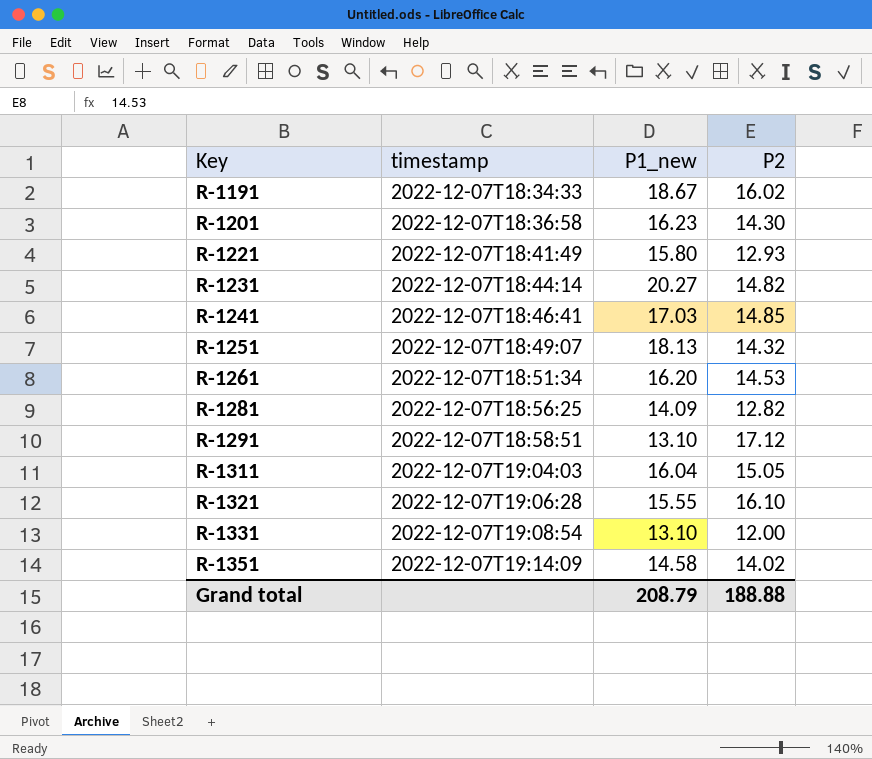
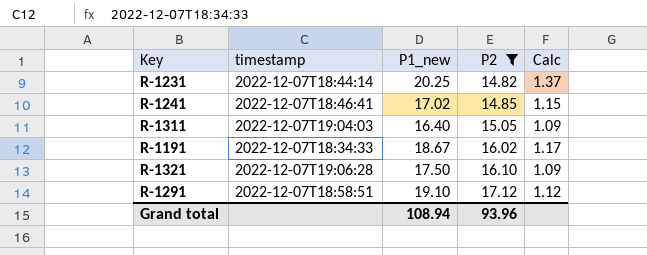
filter: none -> P2 >= 14.82
row order: Key ascending -> P2 ascending
column Calc | formula: none -> [P1_new] / [P2]
R-1231 | P1_new: 20.27 -> 20.25
R-1241 | P1_new: 17.03 -> 17.02
R-1311 | P1_new: 16.04 -> 16.40
R-1321 | P1_new: 15.55 -> 17.50
R-1291 | P1_new: 13.10 -> 19.10
Grand total | P1_new: 208.79 -> 108.94
Grand total | P2: 188.88 -> 93.96

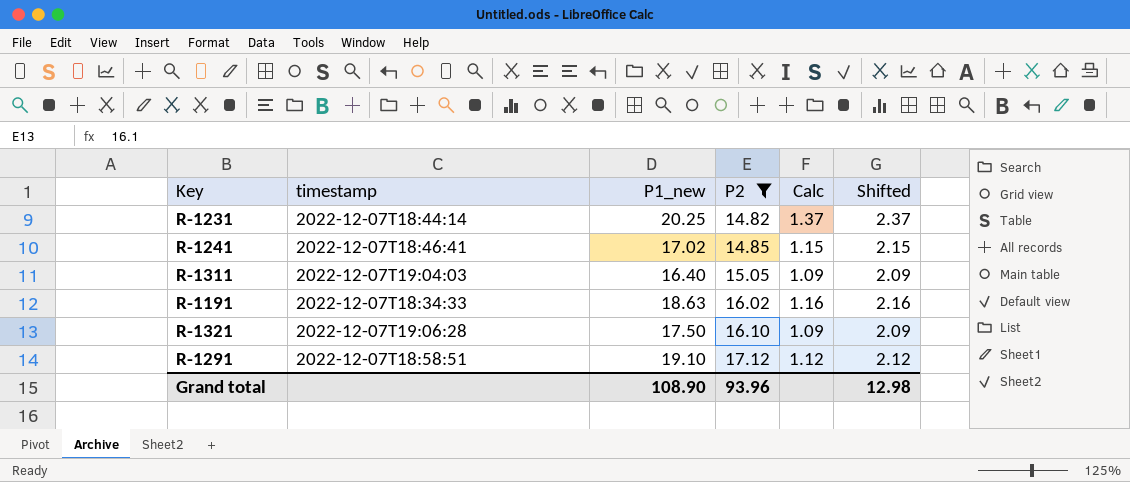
column Shifted | formula: none -> [Calc] + 1
R-1191 | P1_new: 18.67 -> 18.63
R-1191 | Calc: 1.17 -> 1.16
Grand total | P1_new: 108.94 -> 108.90

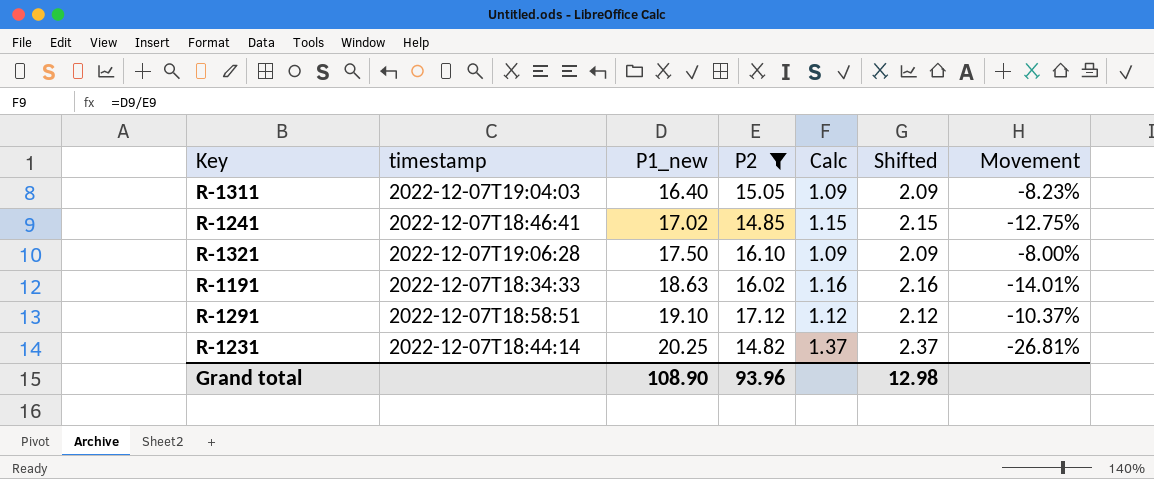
row order: P2 ascending -> P1_new ascending
column Movement | formula: none -> ([P2] - [P1_new]) / [P1_new]

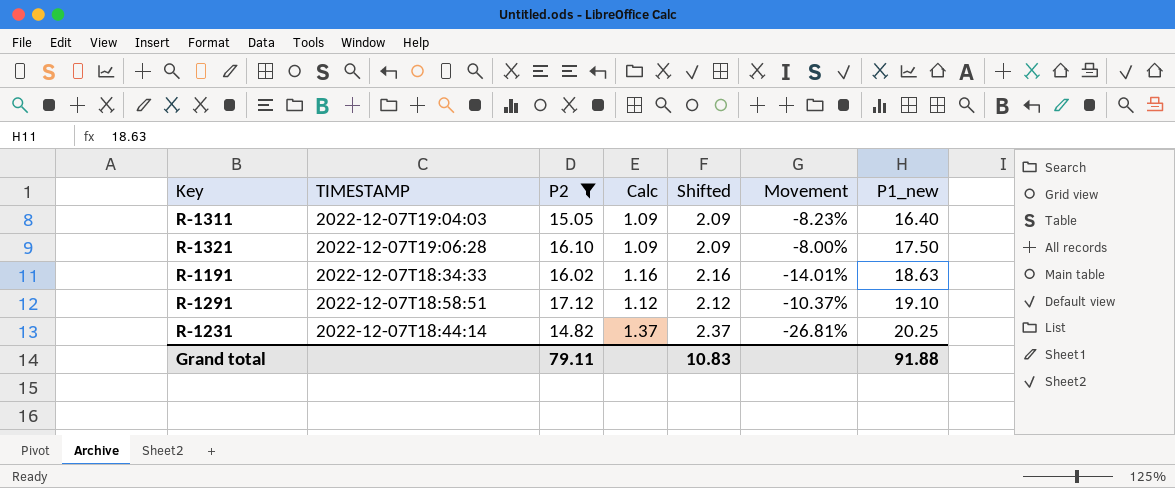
column name: timestamp -> TIMESTAMP
column P1_new | position: 3 -> 7
row R-1241: 2022-12-07T18:46:41 | 17.02 | 14.85 | 1.15 | 2.15 | -12.75% -> none
Grand total | P2: 93.96 -> 79.11
Grand total | Shifted: 12.98 -> 10.83
Grand total | P1_new: 108.90 -> 91.88

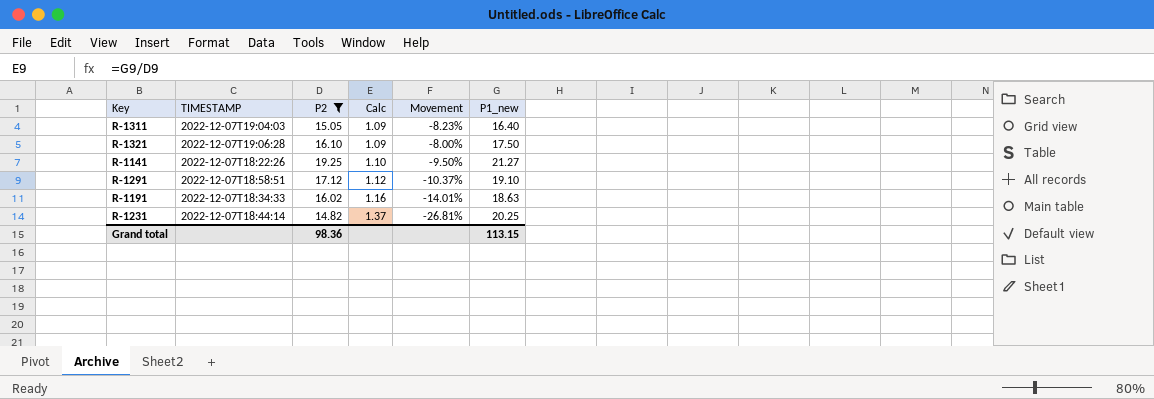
row order: P1_new ascending -> Calc ascending
column Shifted | formula: [Calc] + 1 -> none
row R-1141: none -> 2022-12-07T18:22:26 | 19.25 | 1.10 | -9.50% | 21.27
Grand total | P2: 79.11 -> 98.36
Grand total | P1_new: 91.88 -> 113.15

